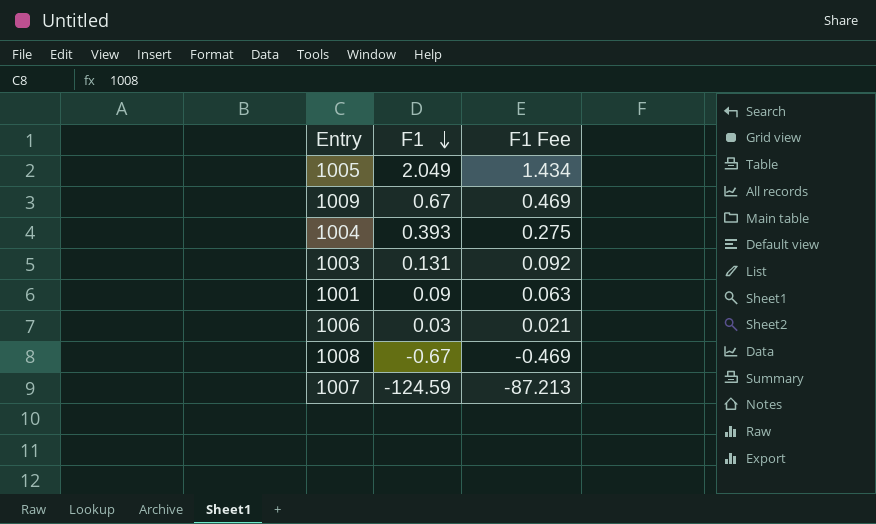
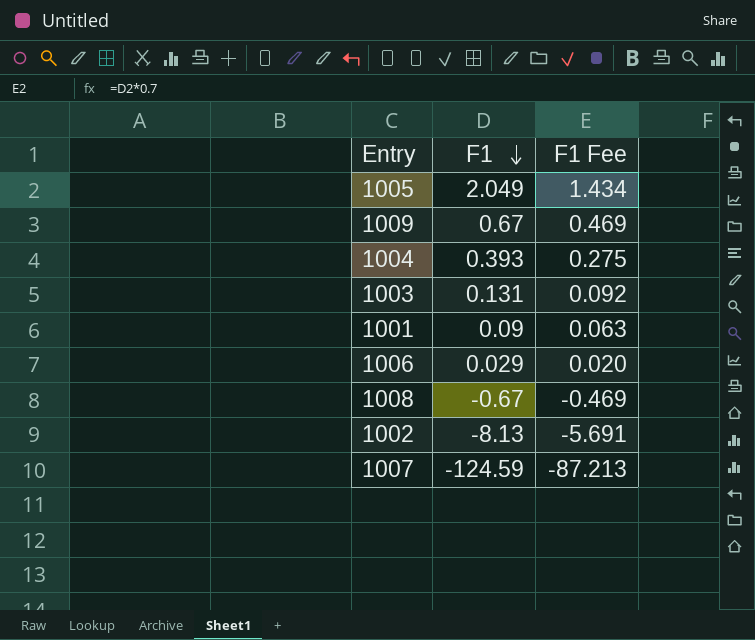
1006 | F1: 0.03 -> 0.029
1006 | F1 Fee: 0.021 -> 0.020
row 1002: none -> -8.13 | -5.691

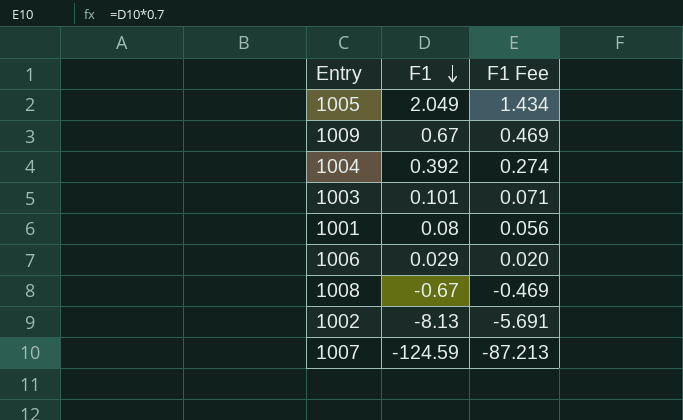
1004 | F1: 0.393 -> 0.392
1004 | F1 Fee: 0.275 -> 0.274
1003 | F1: 0.131 -> 0.101
1003 | F1 Fee: 0.092 -> 0.071
1001 | F1: 0.09 -> 0.08
1001 | F1 Fee: 0.063 -> 0.056

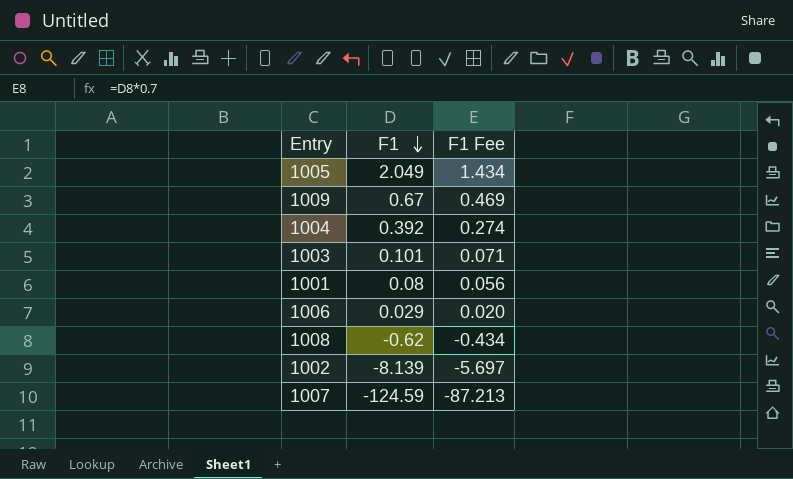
1008 | F1: -0.67 -> -0.62
1008 | F1 Fee: -0.469 -> -0.434
1002 | F1: -8.13 -> -8.139
1002 | F1 Fee: -5.691 -> -5.697

